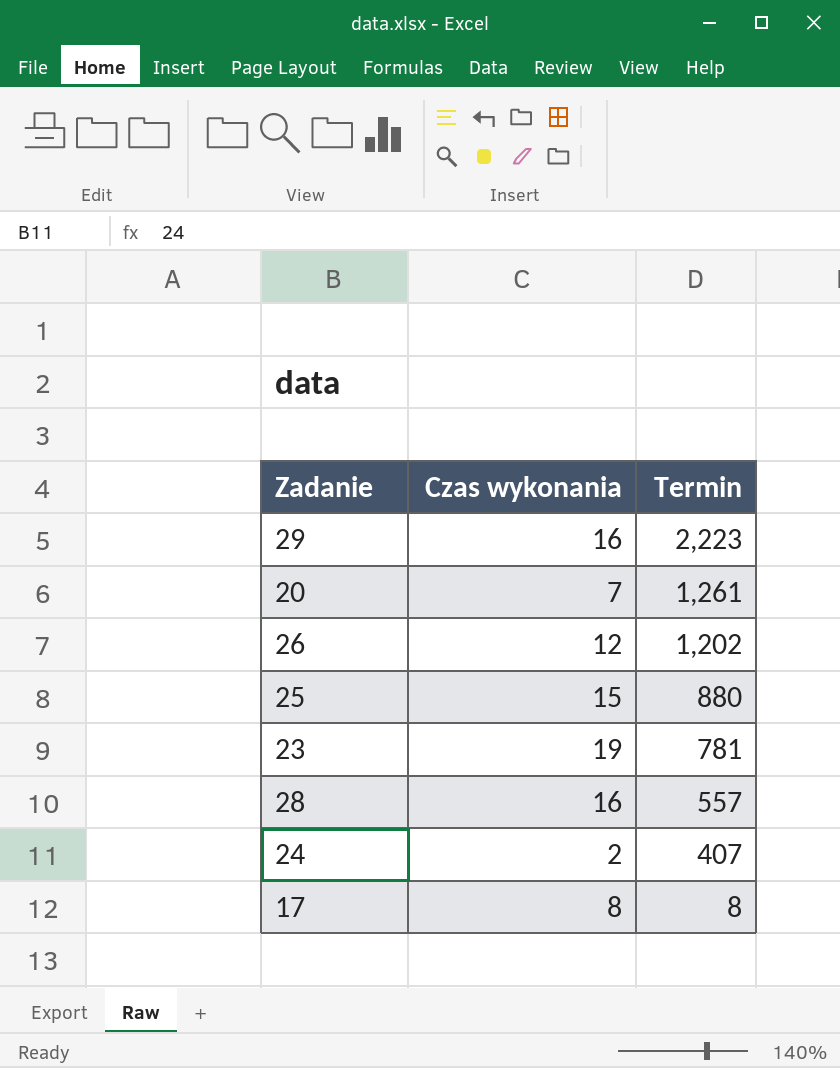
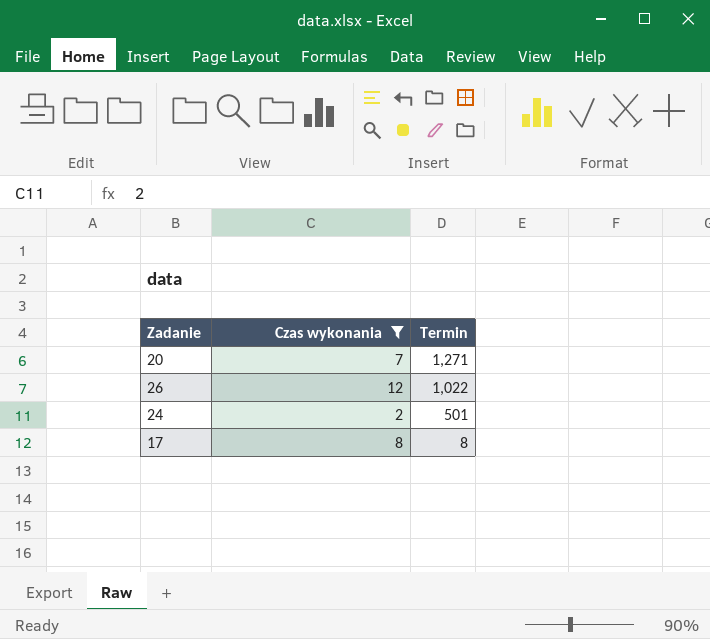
filter: none -> Czas wykonania <= 12
20 | Termin: 1,261 -> 1,271
26 | Termin: 1,202 -> 1,022
24 | Termin: 407 -> 501

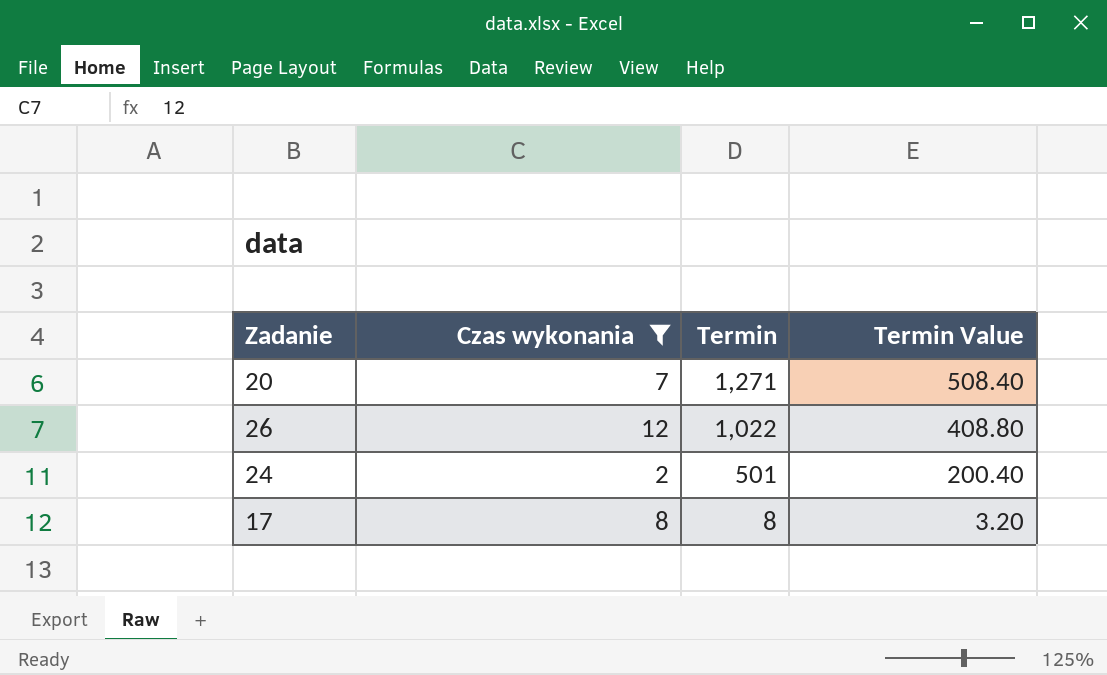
column Termin Value | formula: none -> [Termin] * 0.4

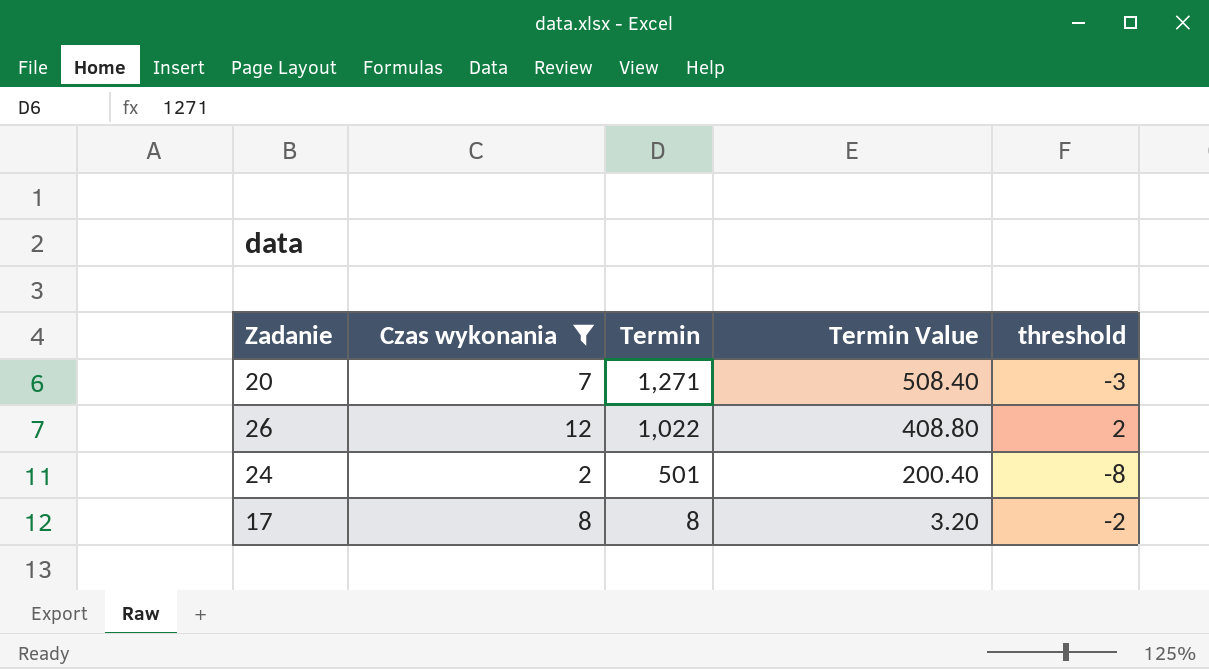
column threshold | formula: none -> [Czas wykonania] - 10

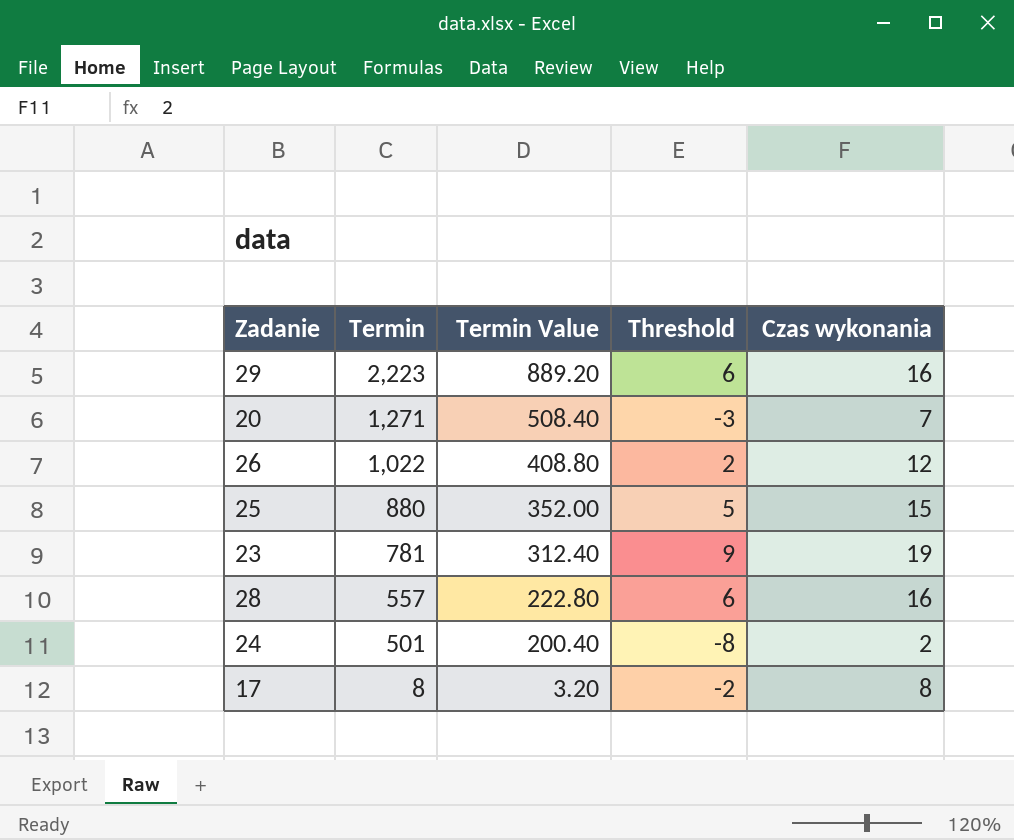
filter: Czas wykonania <= 12 -> none
column name: threshold -> Threshold
column Czas wykonania | position: 2 -> 5

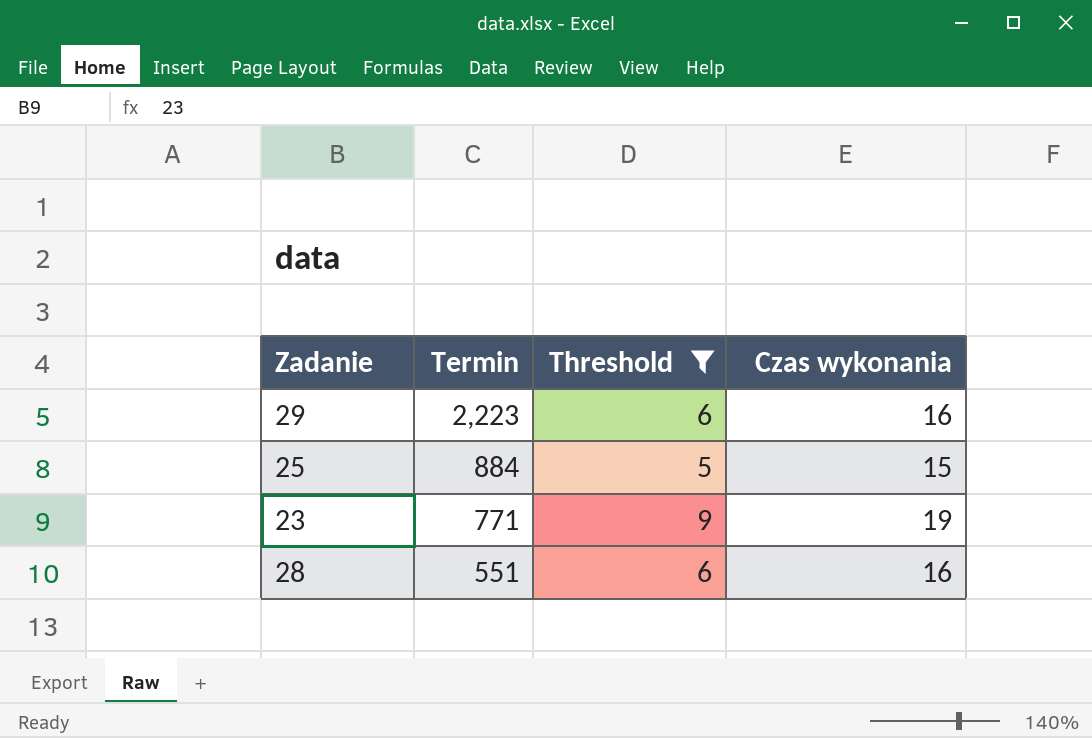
filter: none -> Threshold >= 5
column Termin Value | formula: [Termin] * 0.4 -> none
25 | Termin: 880 -> 884
23 | Termin: 781 -> 771
28 | Termin: 557 -> 551

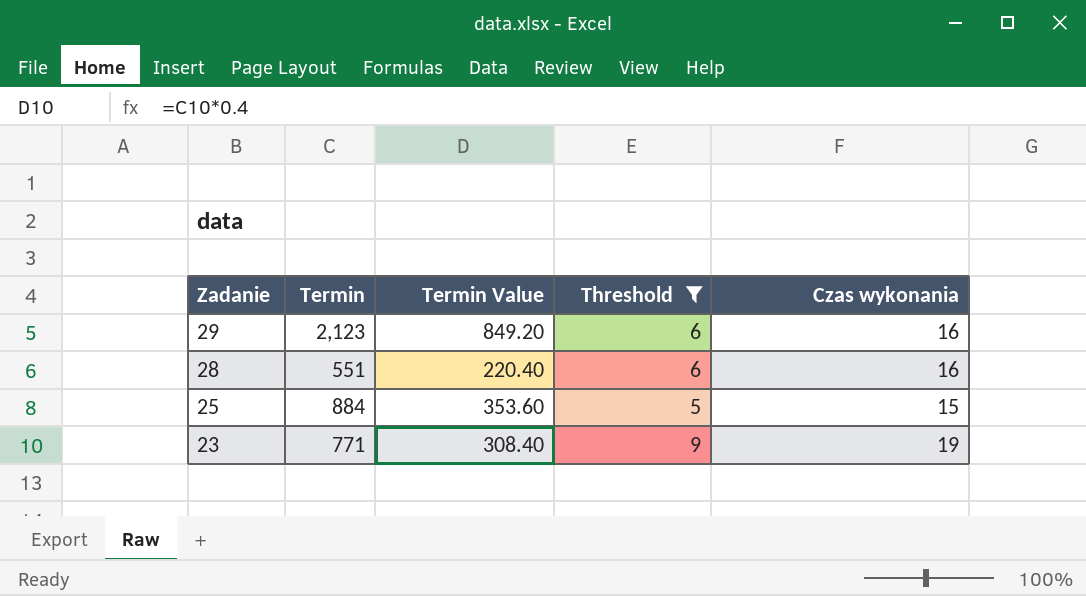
row order: Termin descending -> Zadanie descending
column Termin Value | formula: none -> [Termin] * 0.4
29 | Termin: 2,223 -> 2,123

